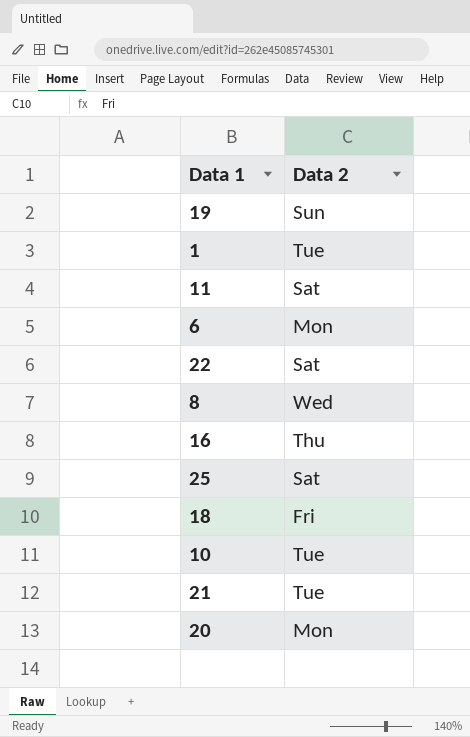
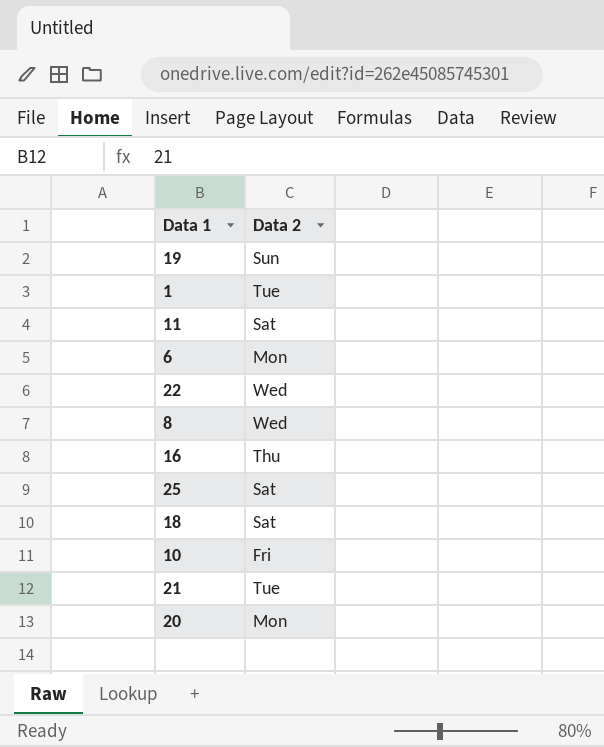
22 | Data 2: Sat -> Wed
18 | Data 2: Fri -> Sat
10 | Data 2: Tue -> Fri

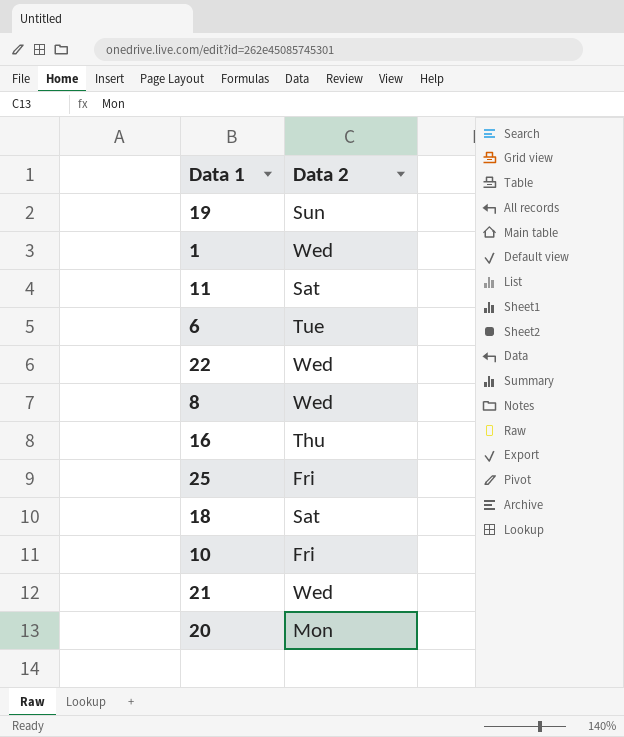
1 | Data 2: Tue -> Wed
6 | Data 2: Mon -> Tue
25 | Data 2: Sat -> Fri
21 | Data 2: Tue -> Wed

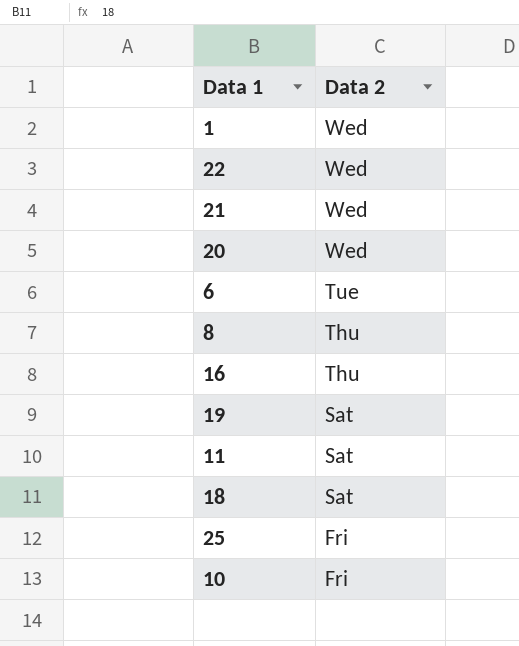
row order: none -> Data 2 descending
20 | Data 2: Mon -> Wed
8 | Data 2: Wed -> Thu
19 | Data 2: Sun -> Sat

